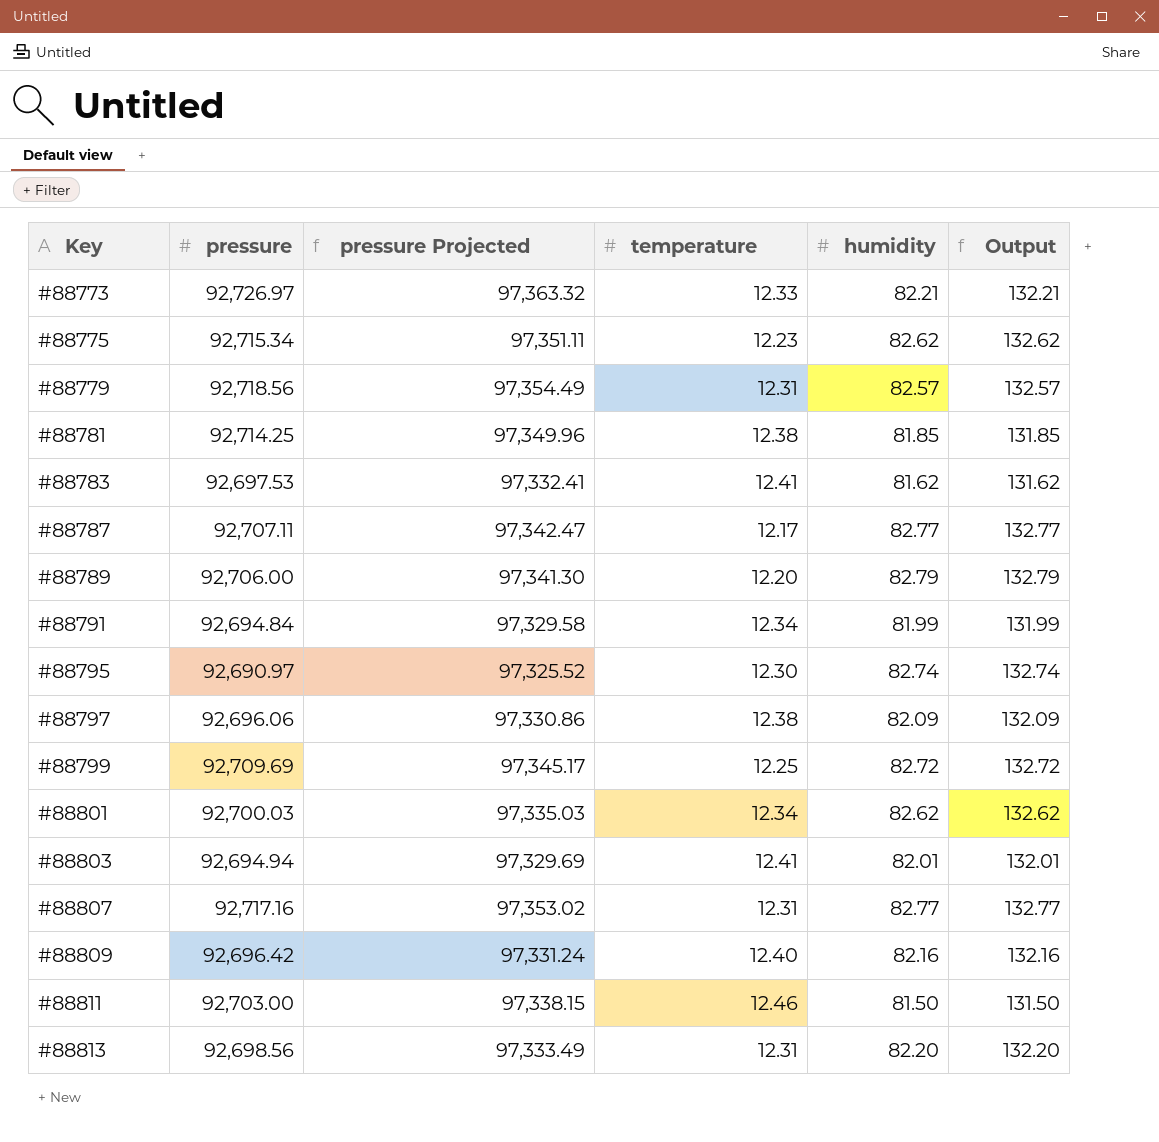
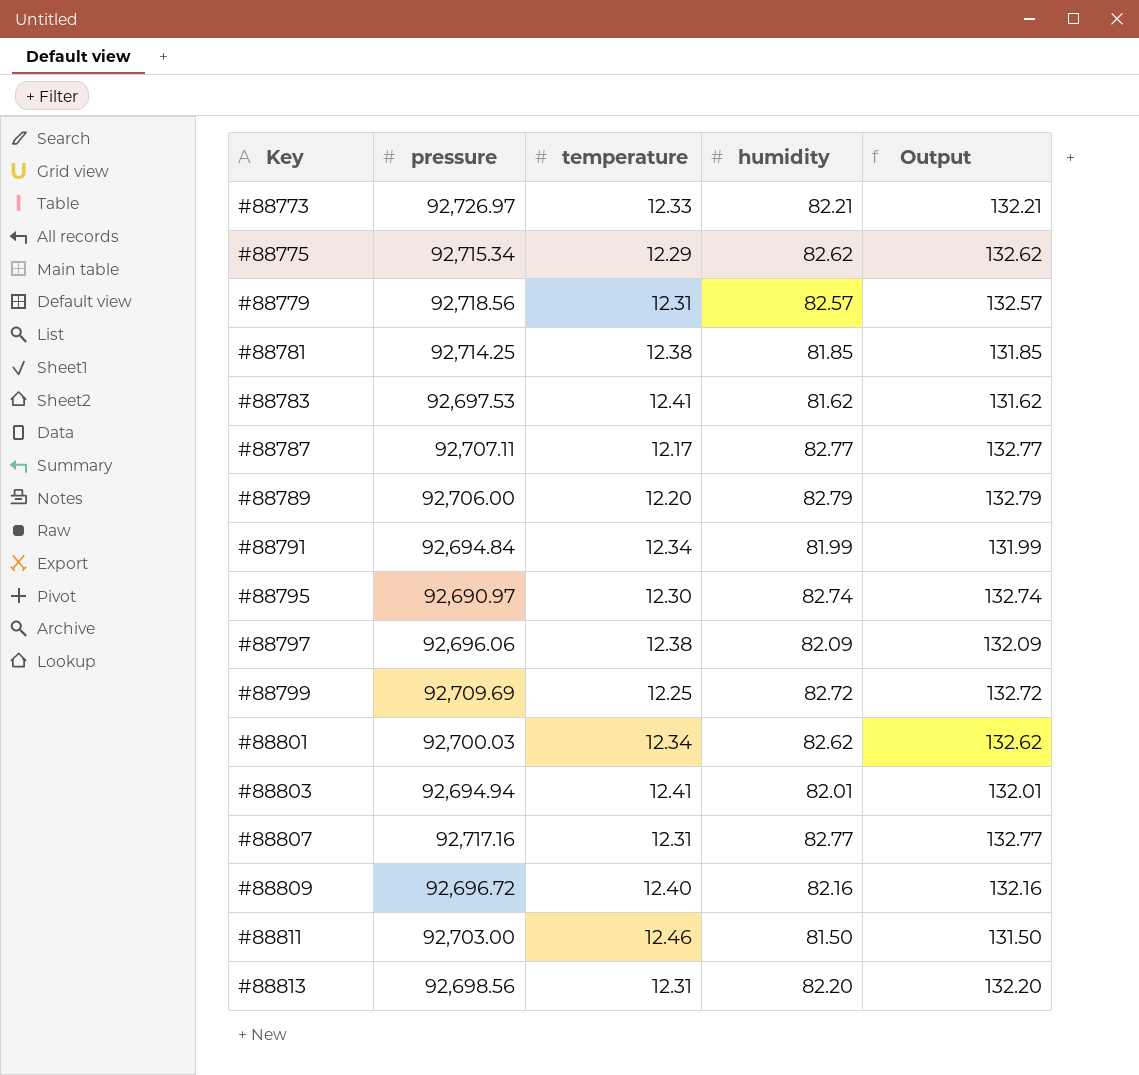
column pressure Projected | formula: [pressure] * 1.05 -> none
#88775 | temperature: 12.23 -> 12.29
#88809 | pressure: 92,696.42 -> 92,696.72

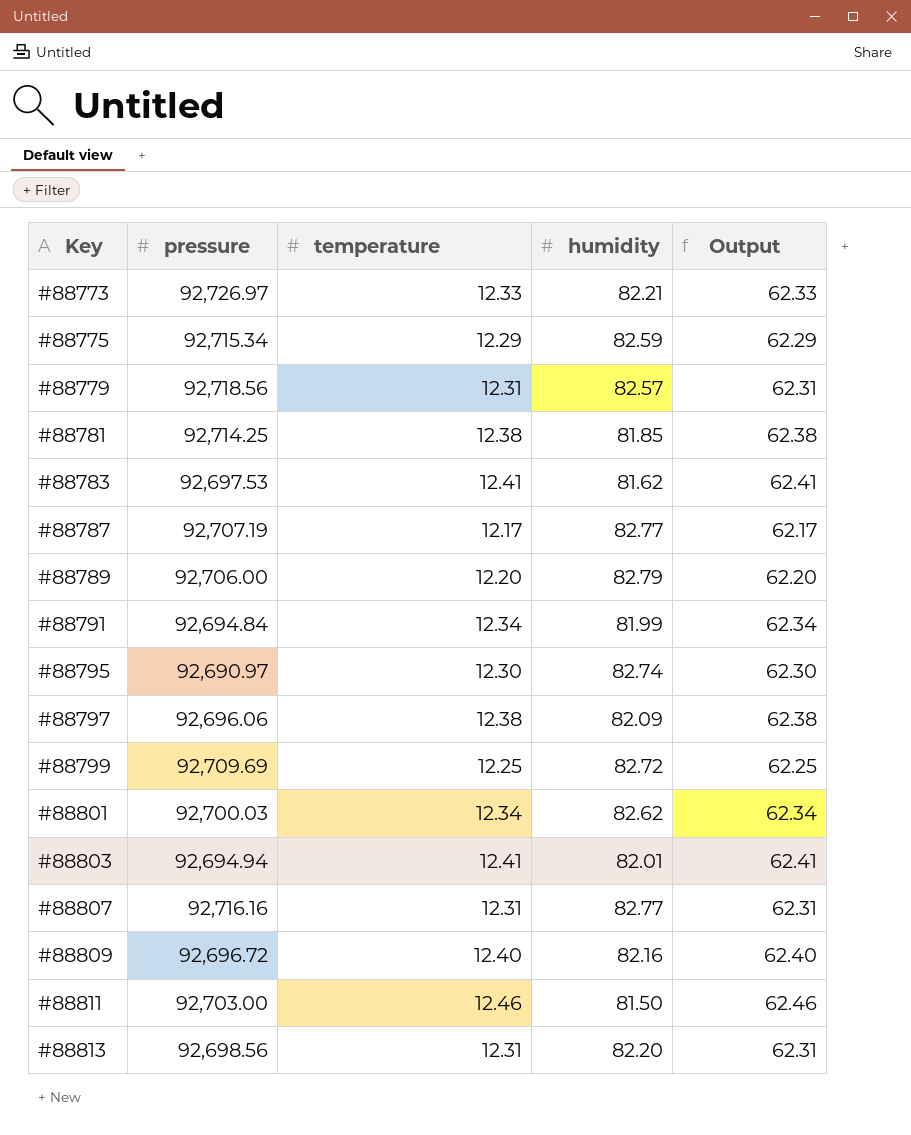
column Output | formula: [humidity] + 50 -> [temperature] + 50
#88775 | humidity: 82.62 -> 82.59
#88787 | pressure: 92,707.11 -> 92,707.19
#88807 | pressure: 92,717.16 -> 92,716.16

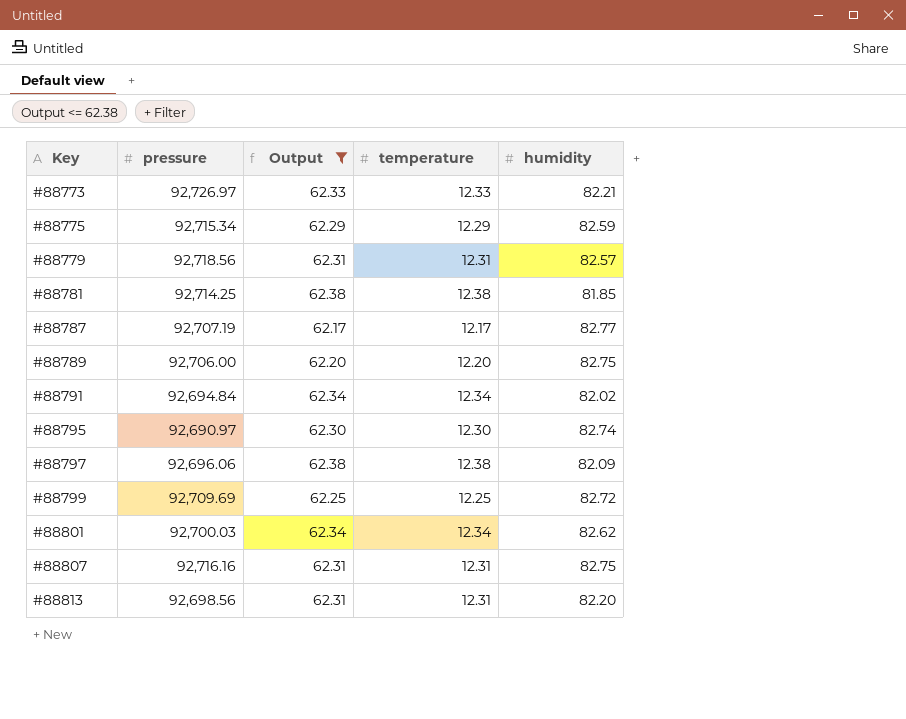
filter: none -> Output <= 62.38
column Output | position: 5 -> 3
#88789 | humidity: 82.79 -> 82.75
#88791 | humidity: 81.99 -> 82.02
#88807 | humidity: 82.77 -> 82.75

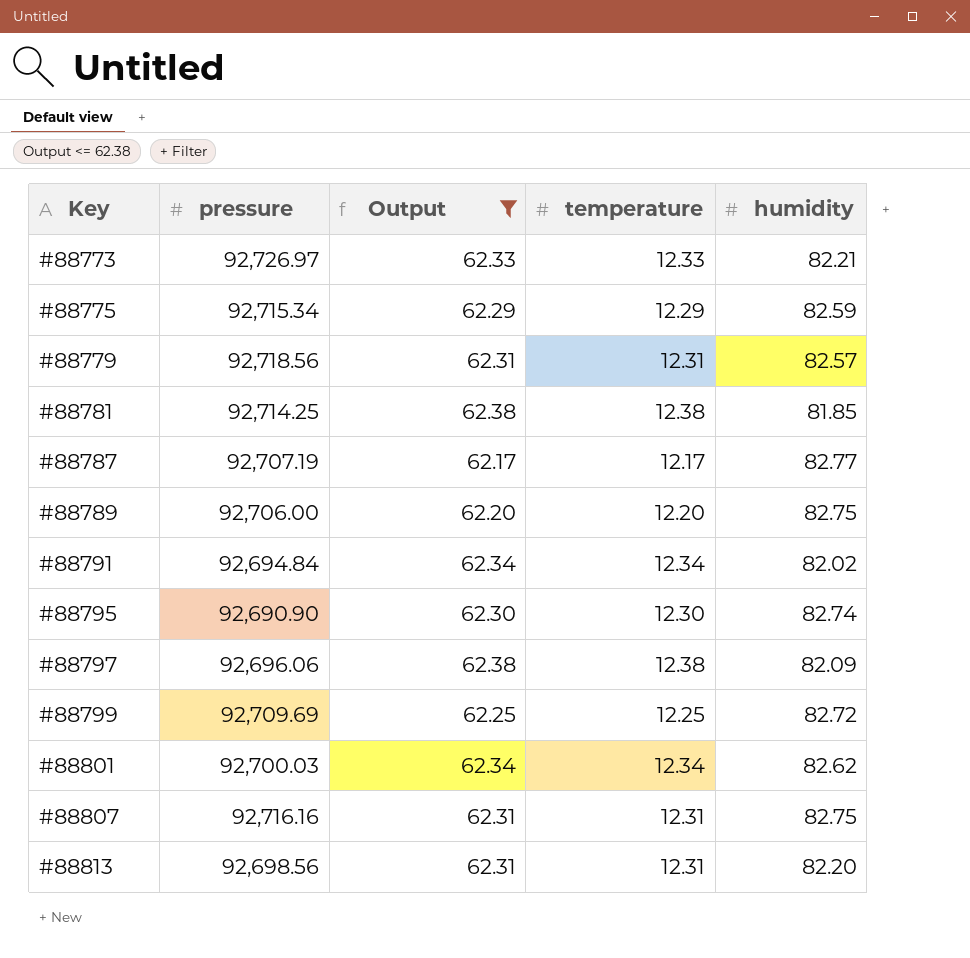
#88795 | pressure: 92,690.97 -> 92,690.90

